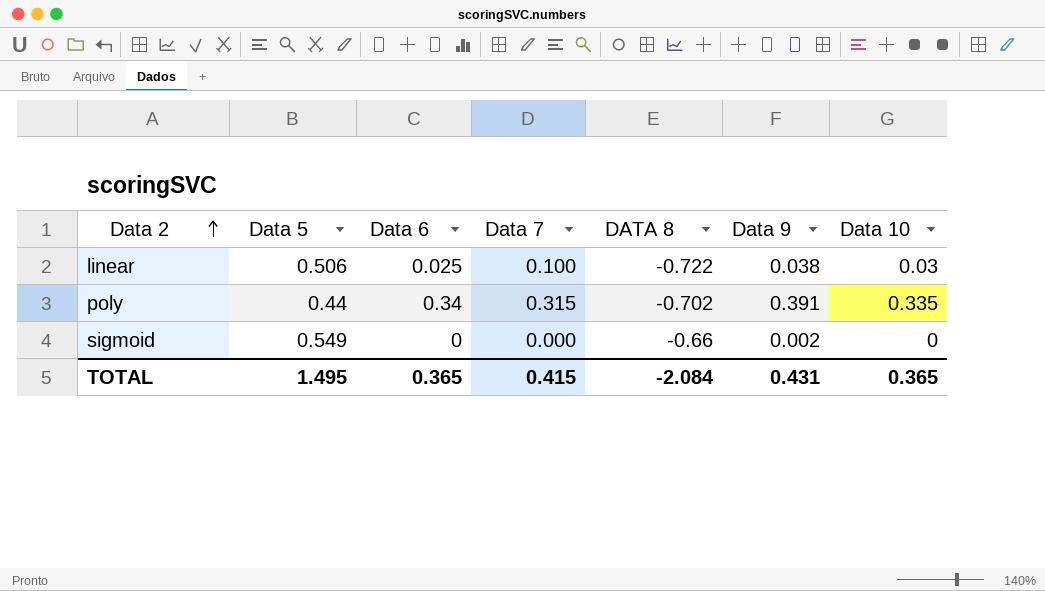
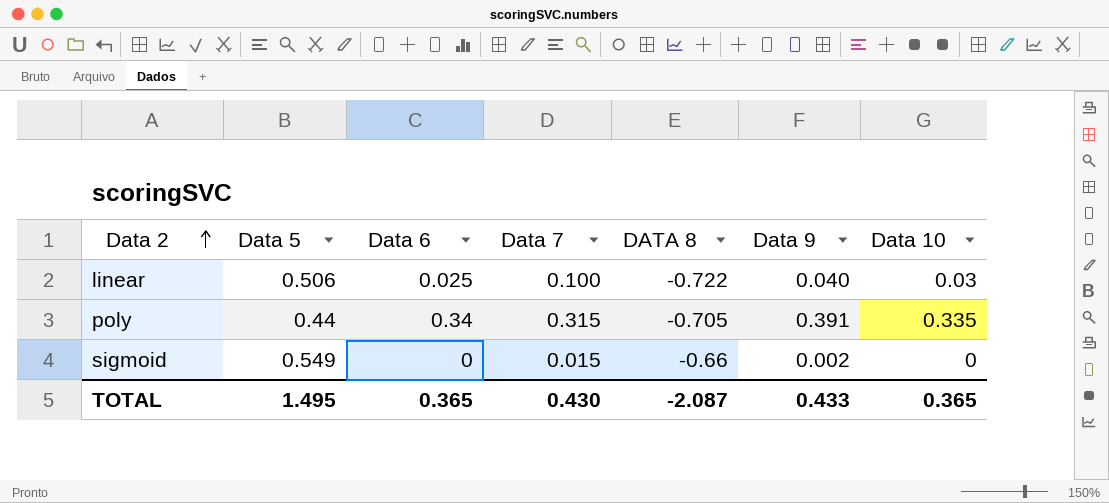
linear | Data 9: 0.038 -> 0.040
poly | DATA 8: -0.702 -> -0.705
sigmoid | Data 7: 0.000 -> 0.015
TOTAL | Data 7: 0.415 -> 0.430
TOTAL | DATA 8: -2.084 -> -2.087
TOTAL | Data 9: 0.431 -> 0.433

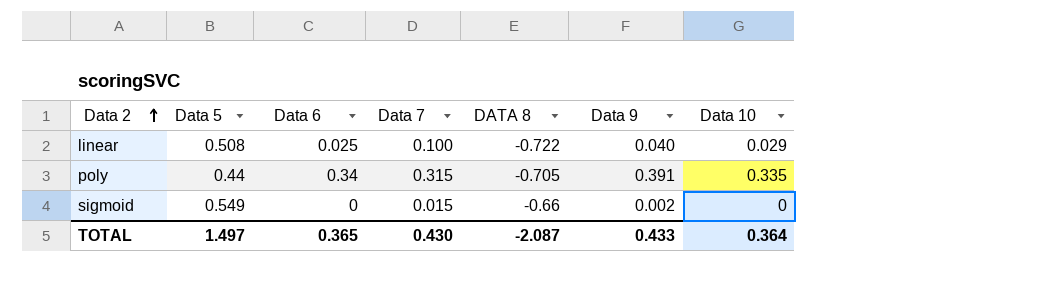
linear | Data 5: 0.506 -> 0.508
linear | Data 10: 0.03 -> 0.029
TOTAL | Data 5: 1.495 -> 1.497
TOTAL | Data 10: 0.365 -> 0.364

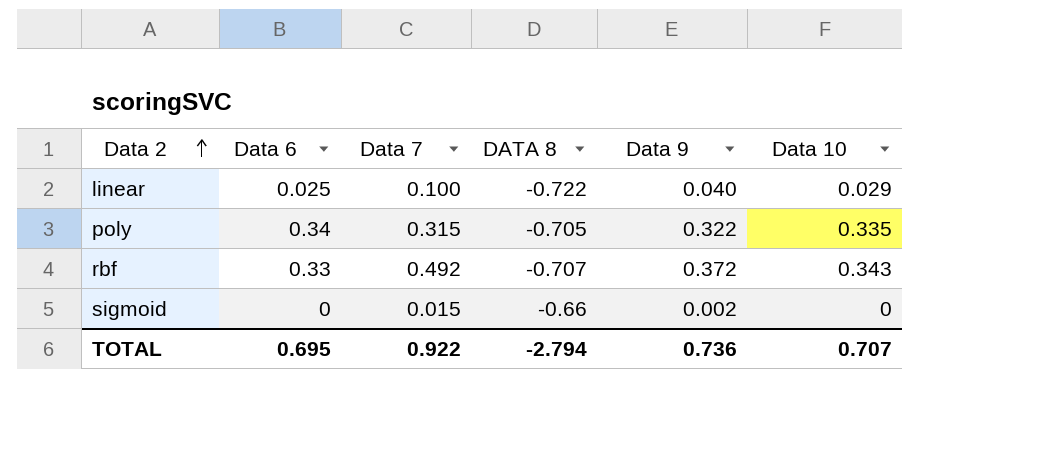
column Data 5 | position: 2 -> none
poly | Data 9: 0.391 -> 0.322
row rbf: none -> 0.33 | 0.492 | -0.707 | 0.372 | 0.343
TOTAL | Data 6: 0.365 -> 0.695
TOTAL | Data 7: 0.430 -> 0.922
TOTAL | DATA 8: -2.087 -> -2.794
TOTAL | Data 9: 0.433 -> 0.736
TOTAL | Data 10: 0.364 -> 0.707

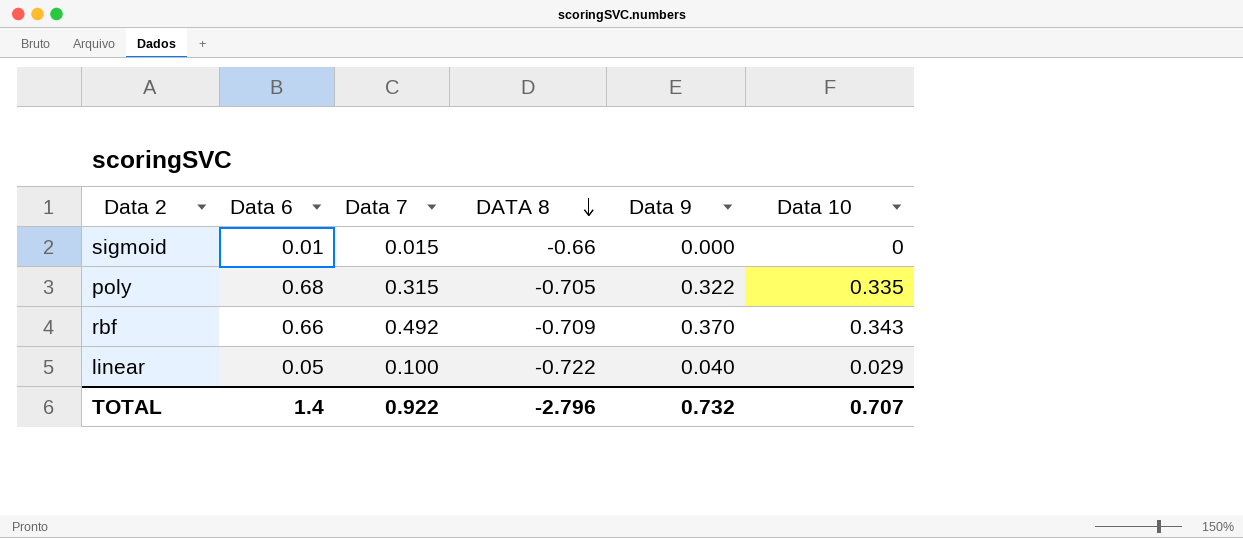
row order: Data 2 ascending -> DATA 8 descending
sigmoid | Data 6: 0 -> 0.01
sigmoid | Data 9: 0.002 -> 0.000
poly | Data 6: 0.34 -> 0.68
rbf | Data 6: 0.33 -> 0.66
rbf | DATA 8: -0.707 -> -0.709
rbf | Data 9: 0.372 -> 0.370
linear | Data 6: 0.025 -> 0.05
TOTAL | Data 6: 0.695 -> 1.4
TOTAL | DATA 8: -2.794 -> -2.796
TOTAL | Data 9: 0.736 -> 0.732

